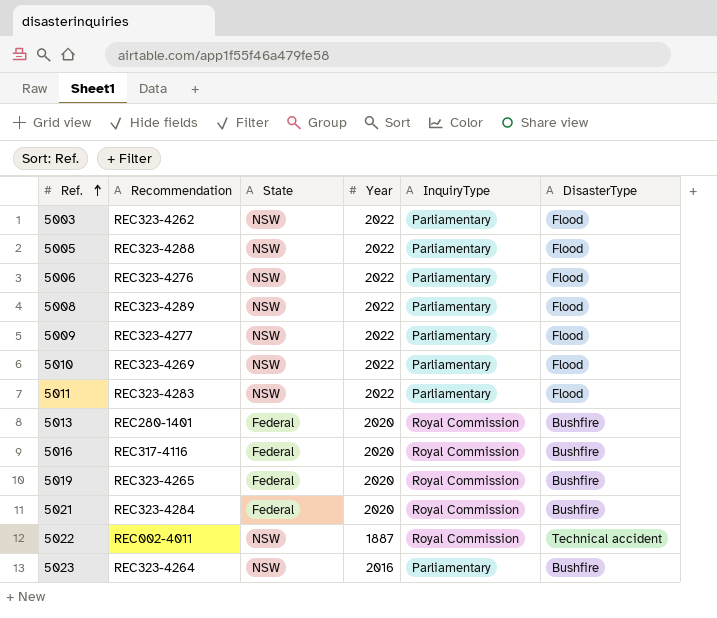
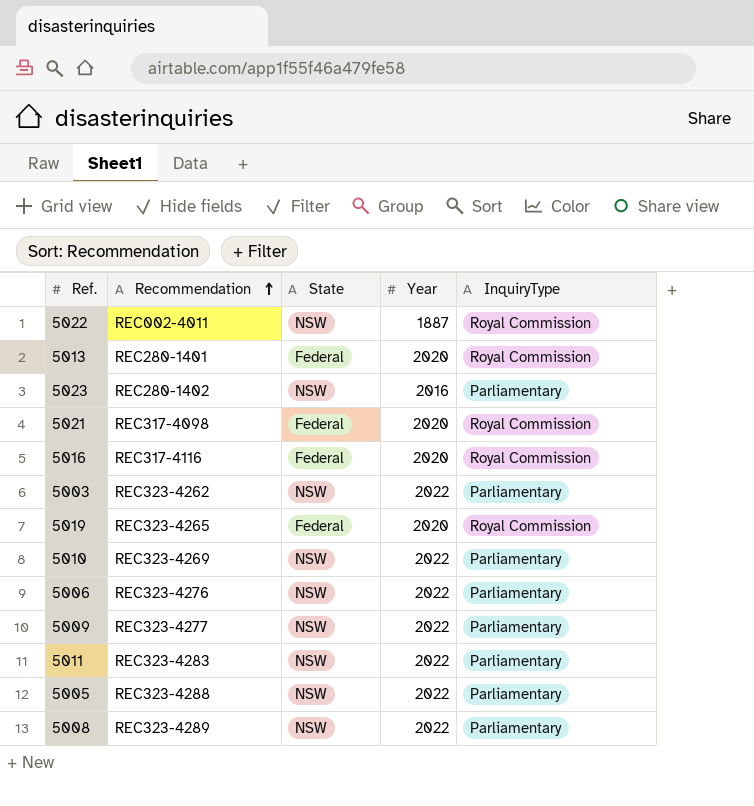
row order: Ref. ascending -> Recommendation ascending
column DisasterType | position: 6 -> none
5023 | Recommendation: REC323-4264 -> REC280-1402
5021 | Recommendation: REC323-4284 -> REC317-4098

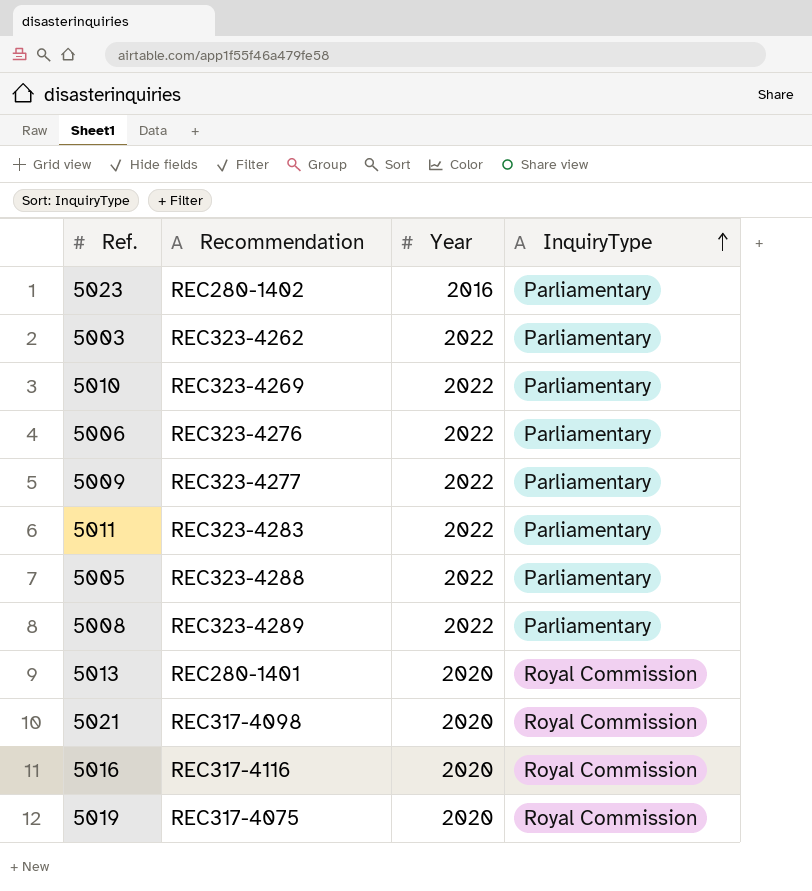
row order: Recommendation ascending -> InquiryType ascending
column State | position: 3 -> none
row 5022: REC002-4011 | NSW | 1887 | Royal Commission -> none
5019 | Recommendation: REC323-4265 -> REC317-4075

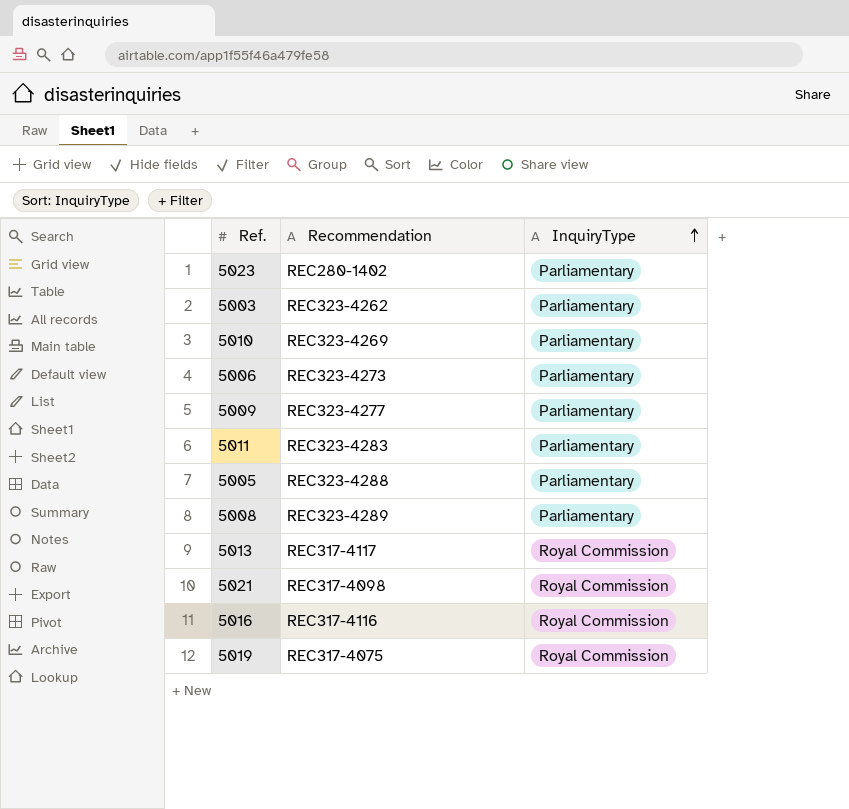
column Year | position: 3 -> none
5006 | Recommendation: REC323-4276 -> REC323-4273
5013 | Recommendation: REC280-1401 -> REC317-4117

